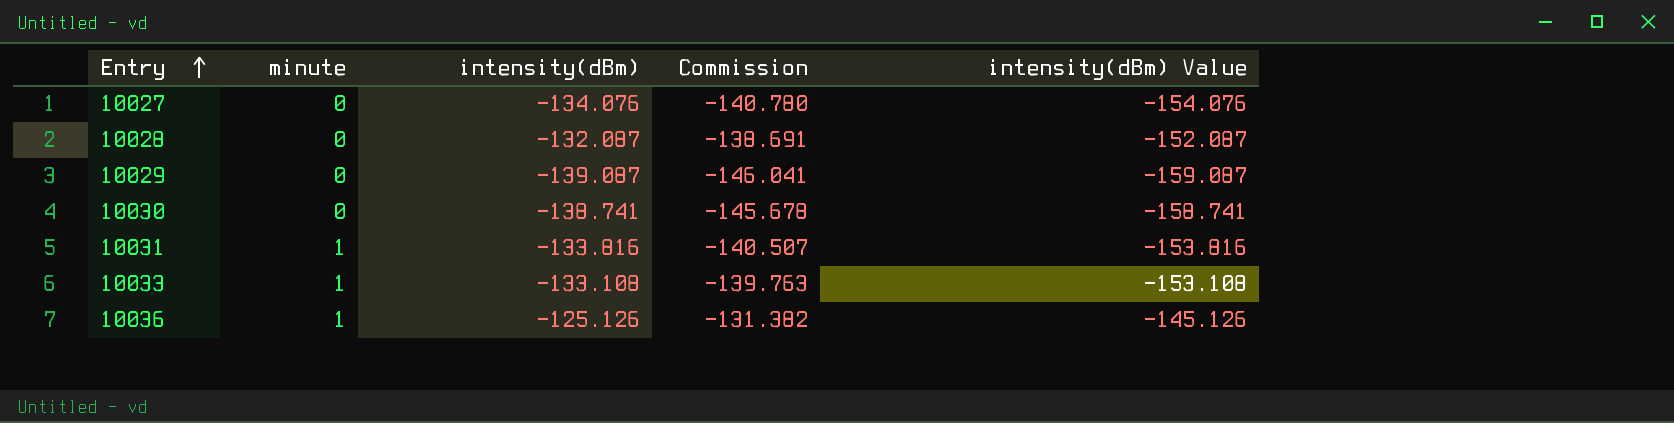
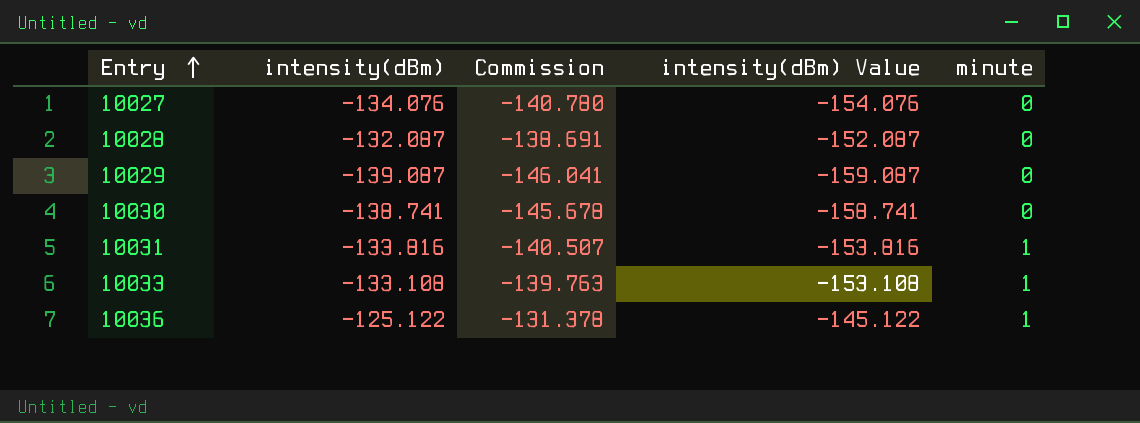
column minute | position: 2 -> 5
10036 | intensity(dBm): -125.126 -> -125.122
10036 | Commission: -131.382 -> -131.378
10036 | intensity(dBm) Value: -145.126 -> -145.122

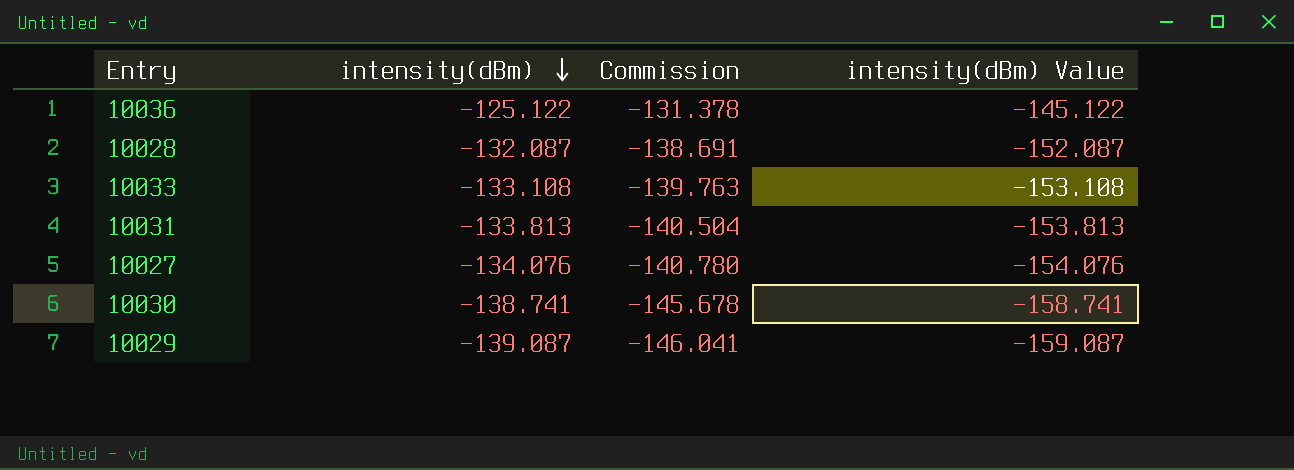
row order: Entry ascending -> intensity(dBm) descending
column minute | position: 5 -> none
10031 | intensity(dBm): -133.816 -> -133.813
10031 | Commission: -140.507 -> -140.504
10031 | intensity(dBm) Value: -153.816 -> -153.813

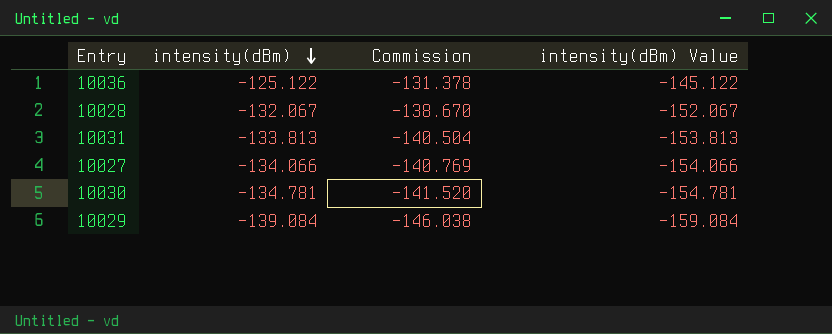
row 10033: -133.108 | -139.763 | -153.108 -> none
10028 | intensity(dBm): -132.087 -> -132.067
10028 | Commission: -138.691 -> -138.670
10028 | intensity(dBm) Value: -152.087 -> -152.067
10027 | intensity(dBm): -134.076 -> -134.066
10027 | Commission: -140.780 -> -140.769
10027 | intensity(dBm) Value: -154.076 -> -154.066
10030 | intensity(dBm): -138.741 -> -134.781
10030 | Commission: -145.678 -> -141.520
10030 | intensity(dBm) Value: -158.741 -> -154.781
10029 | intensity(dBm): -139.087 -> -139.084
10029 | Commission: -146.041 -> -146.038
10029 | intensity(dBm) Value: -159.087 -> -159.084

